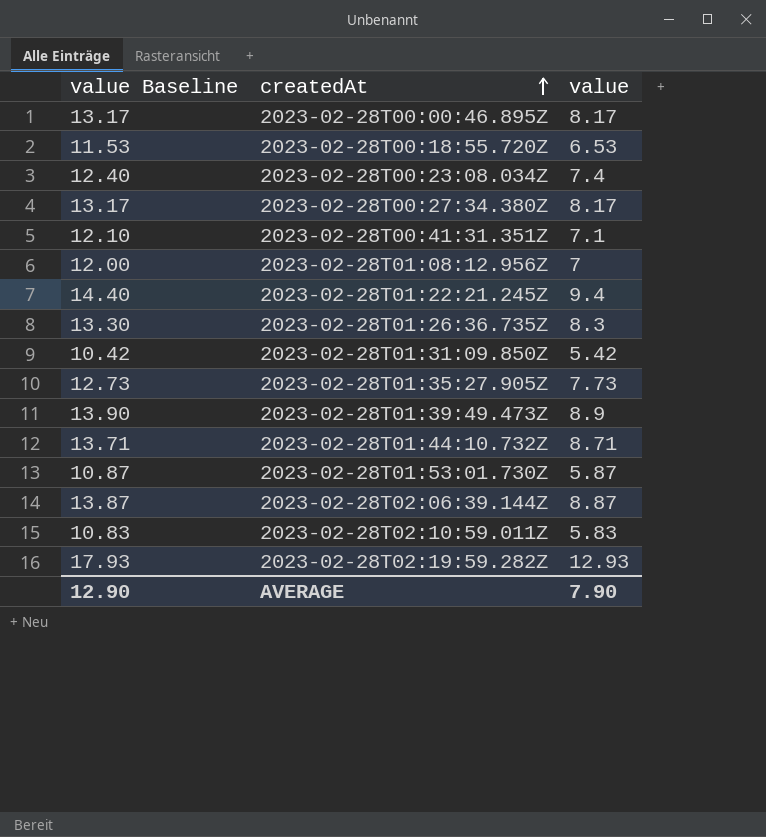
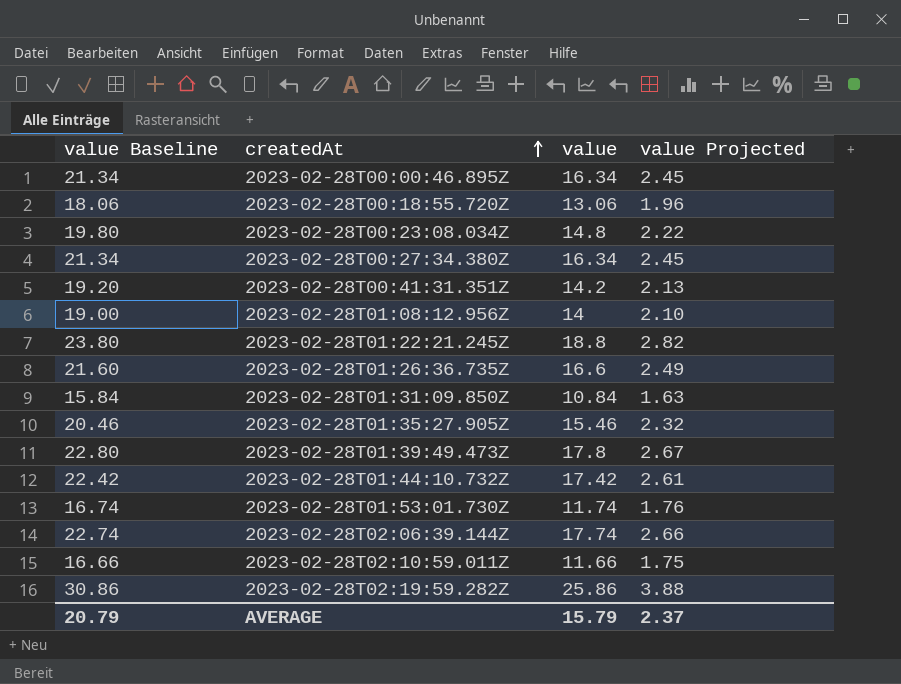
column value Projected | formula: none -> [value] * 0.15
2023-02-28T00:00:46.895Z | value Baseline: 13.17 -> 21.34
2023-02-28T00:00:46.895Z | value: 8.17 -> 16.34
2023-02-28T00:18:55.720Z | value Baseline: 11.53 -> 18.06
2023-02-28T00:18:55.720Z | value: 6.53 -> 13.06
2023-02-28T00:23:08.034Z | value Baseline: 12.40 -> 19.80
2023-02-28T00:23:08.034Z | value: 7.4 -> 14.8
2023-02-28T00:27:34.380Z | value Baseline: 13.17 -> 21.34
2023-02-28T00:27:34.380Z | value: 8.17 -> 16.34
2023-02-28T00:41:31.351Z | value Baseline: 12.10 -> 19.20
2023-02-28T00:41:31.351Z | value: 7.1 -> 14.2
2023-02-28T01:08:12.956Z | value Baseline: 12.00 -> 19.00
2023-02-28T01:08:12.956Z | value: 7 -> 14
2023-02-28T01:22:21.245Z | value Baseline: 14.40 -> 23.80
2023-02-28T01:22:21.245Z | value: 9.4 -> 18.8
2023-02-28T01:26:36.735Z | value Baseline: 13.30 -> 21.60
2023-02-28T01:26:36.735Z | value: 8.3 -> 16.6
2023-02-28T01:31:09.850Z | value Baseline: 10.42 -> 15.84
2023-02-28T01:31:09.850Z | value: 5.42 -> 10.84
2023-02-28T01:35:27.905Z | value Baseline: 12.73 -> 20.46
2023-02-28T01:35:27.905Z | value: 7.73 -> 15.46
2023-02-28T01:39:49.473Z | value Baseline: 13.90 -> 22.80
2023-02-28T01:39:49.473Z | value: 8.9 -> 17.8
2023-02-28T01:44:10.732Z | value Baseline: 13.71 -> 22.42
2023-02-28T01:44:10.732Z | value: 8.71 -> 17.42
2023-02-28T01:53:01.730Z | value Baseline: 10.87 -> 16.74
2023-02-28T01:53:01.730Z | value: 5.87 -> 11.74
2023-02-28T02:06:39.144Z | value Baseline: 13.87 -> 22.74
2023-02-28T02:06:39.144Z | value: 8.87 -> 17.74
2023-02-28T02:10:59.011Z | value Baseline: 10.83 -> 16.66
2023-02-28T02:10:59.011Z | value: 5.83 -> 11.66
2023-02-28T02:19:59.282Z | value Baseline: 17.93 -> 30.86
2023-02-28T02:19:59.282Z | value: 12.93 -> 25.86
AVERAGE | value Baseline: 12.90 -> 20.79
AVERAGE | value: 7.90 -> 15.79

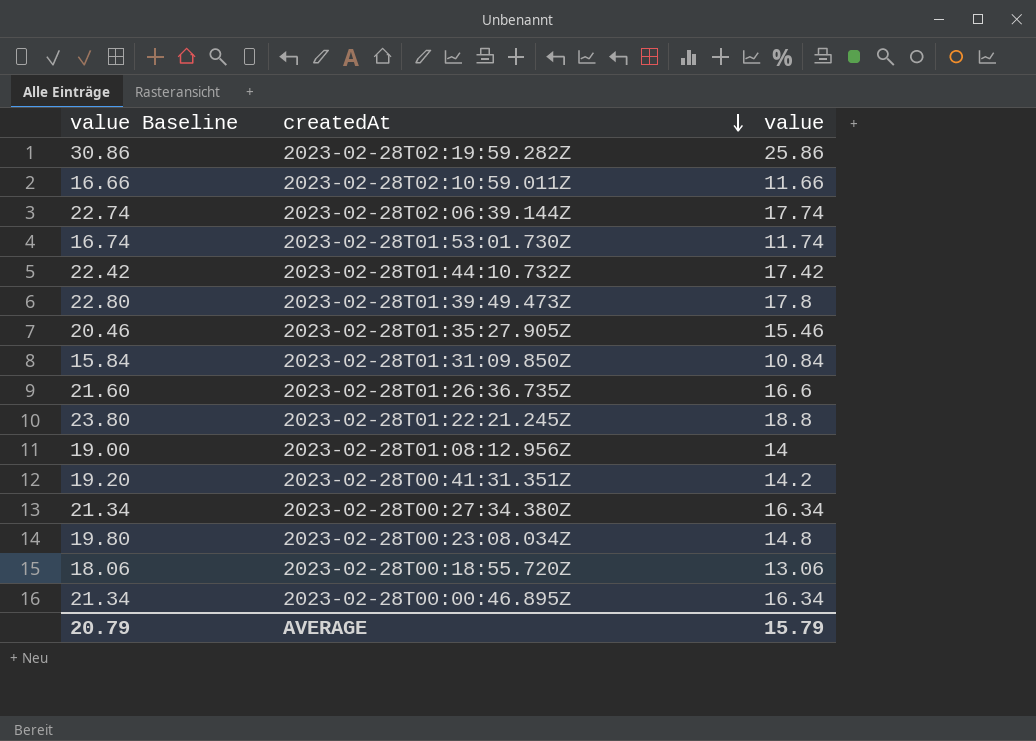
row order: createdAt ascending -> createdAt descending
column value Projected | formula: [value] * 0.15 -> none

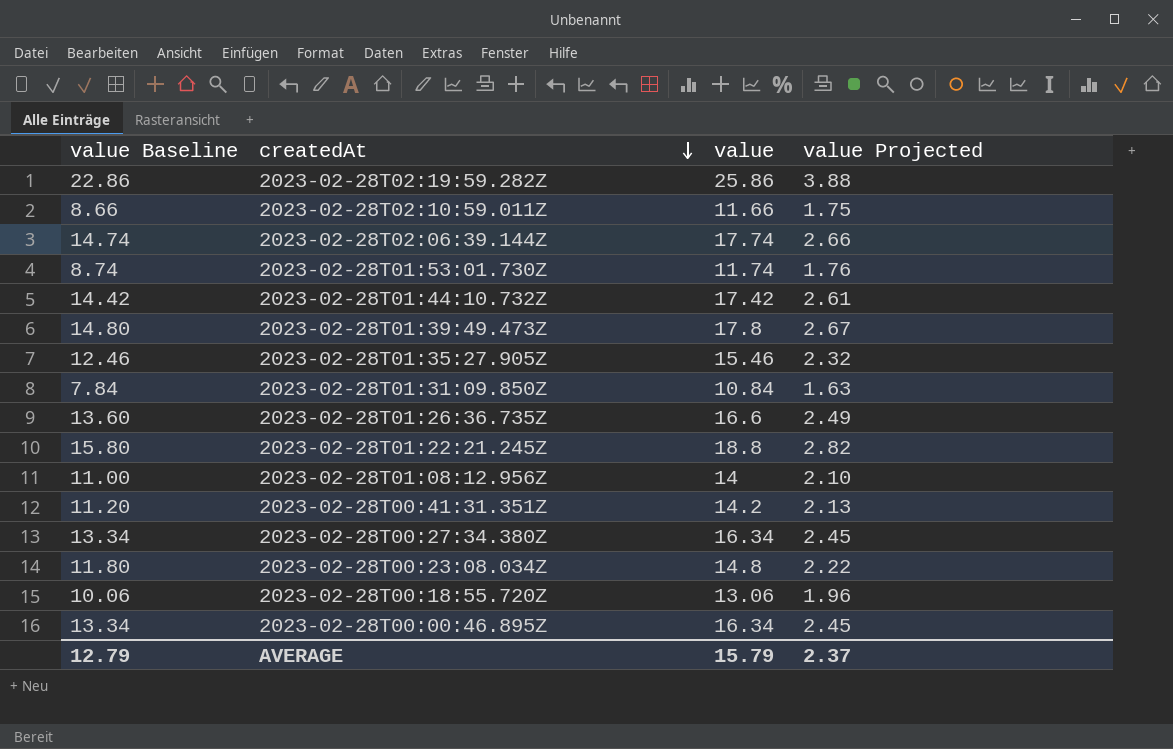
column value Baseline | formula: [value] + 5 -> [value] - 3
column value Projected | formula: none -> [value] * 0.15
AVERAGE | value Baseline: 20.79 -> 12.79

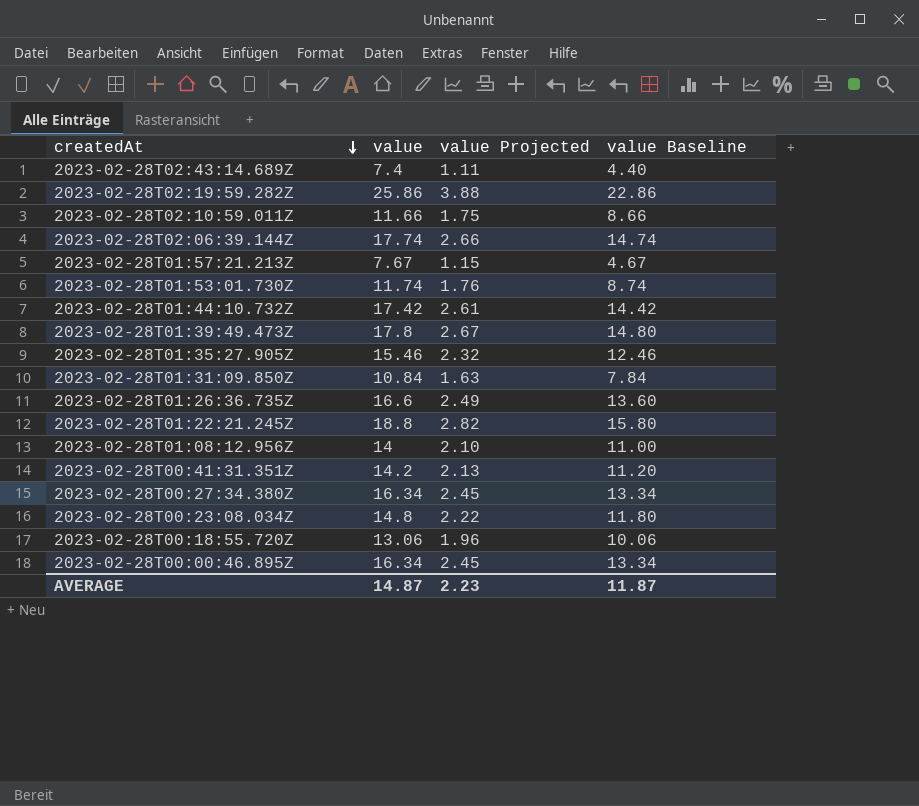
column value Baseline | position: 1 -> 4
row 2023-02-28T02:43:14.689Z: none -> 7.4 | 1.11 | 4.40
row 2023-02-28T01:57:21.213Z: none -> 7.67 | 1.15 | 4.67
AVERAGE | value: 15.79 -> 14.87
AVERAGE | value Projected: 2.37 -> 2.23
AVERAGE | value Baseline: 12.79 -> 11.87

